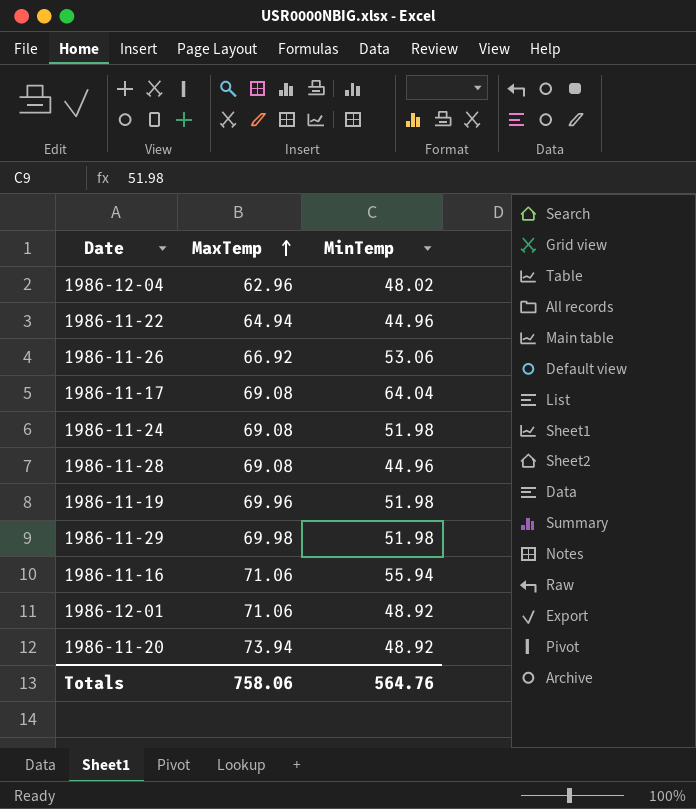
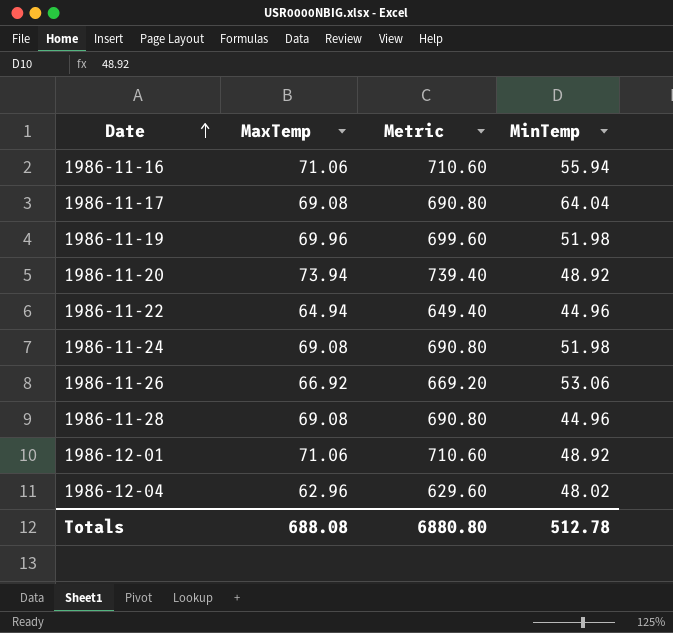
row order: MaxTemp ascending -> Date ascending
column Metric | formula: none -> [MaxTemp] * 10
row 1986-11-29: 69.98 | 51.98 -> none
Totals | MaxTemp: 758.06 -> 688.08
Totals | MinTemp: 564.76 -> 512.78

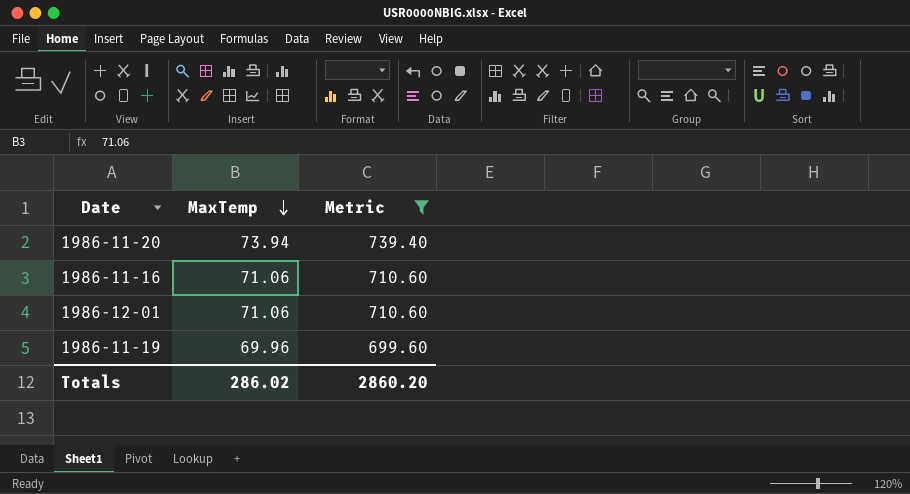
filter: none -> Metric >= 699.60
row order: Date ascending -> MaxTemp descending
column MinTemp | position: 4 -> none
Totals | MaxTemp: 688.08 -> 286.02
Totals | Metric: 6880.80 -> 2860.20

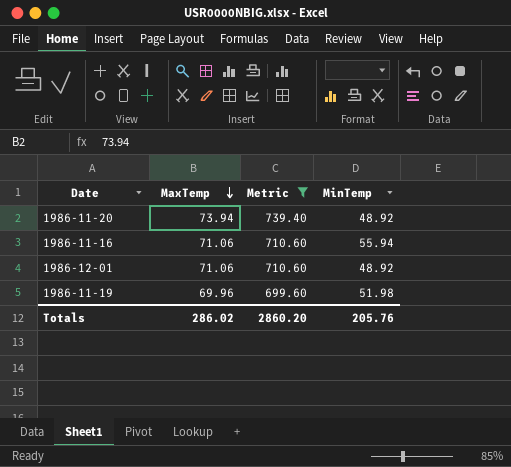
column MinTemp | position: none -> 4

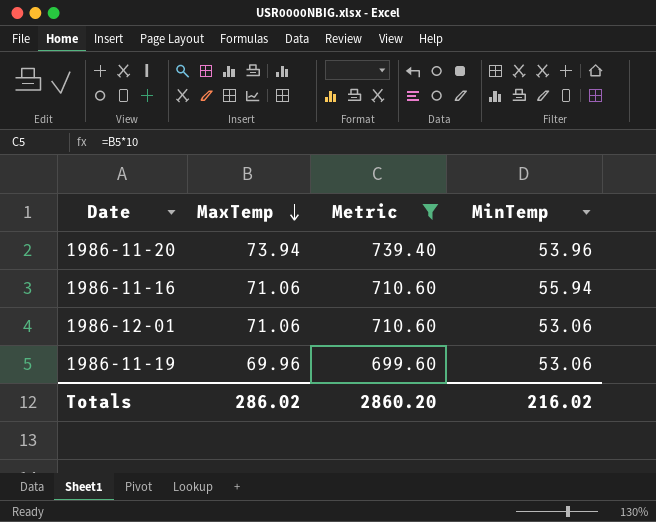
1986-11-20 | MinTemp: 48.92 -> 53.96
1986-12-01 | MinTemp: 48.92 -> 53.06
1986-11-19 | MinTemp: 51.98 -> 53.06
Totals | MinTemp: 205.76 -> 216.02

